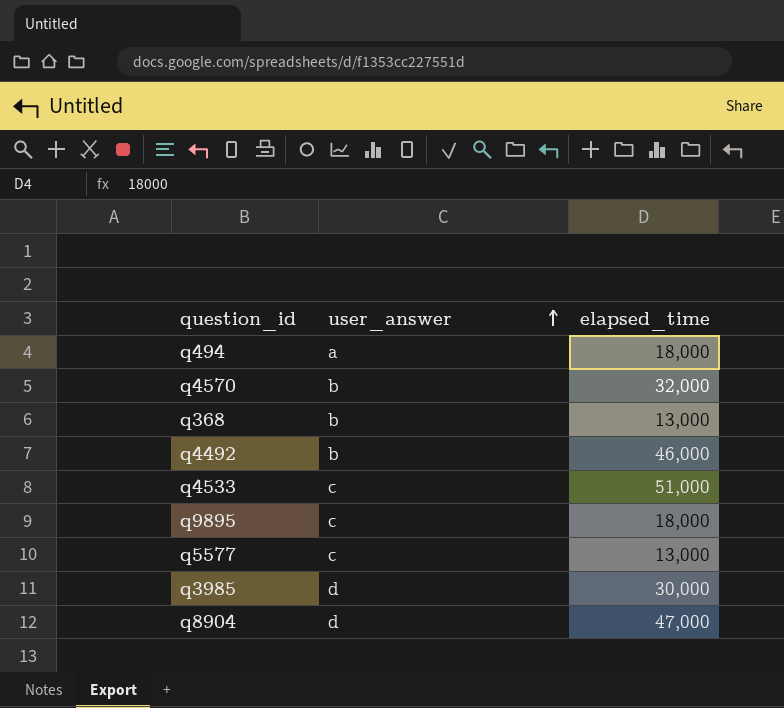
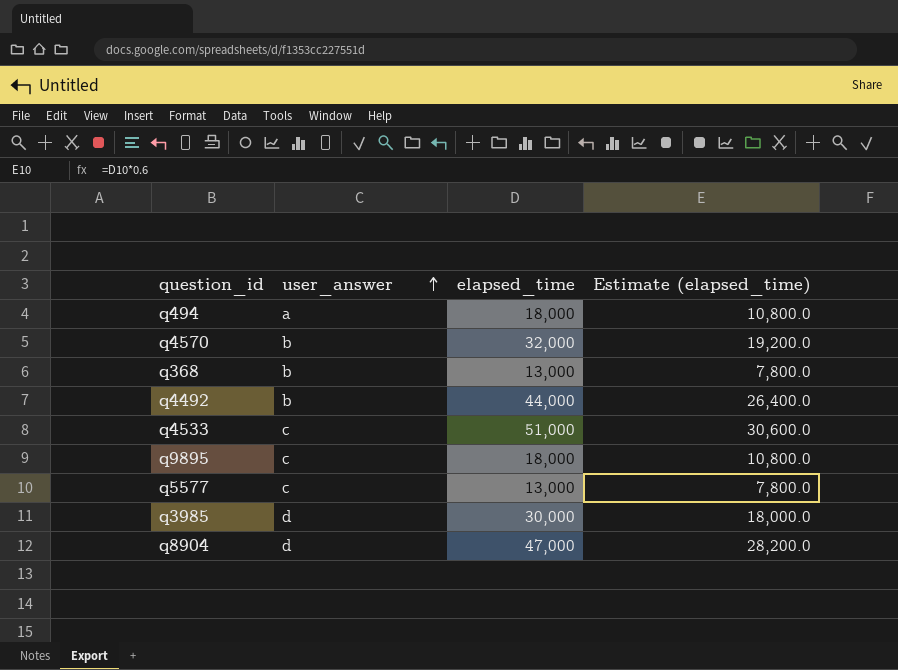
column Estimate (elapsed_time) | formula: none -> [elapsed_time] * 0.6
q4492 | elapsed_time: 46,000 -> 44,000

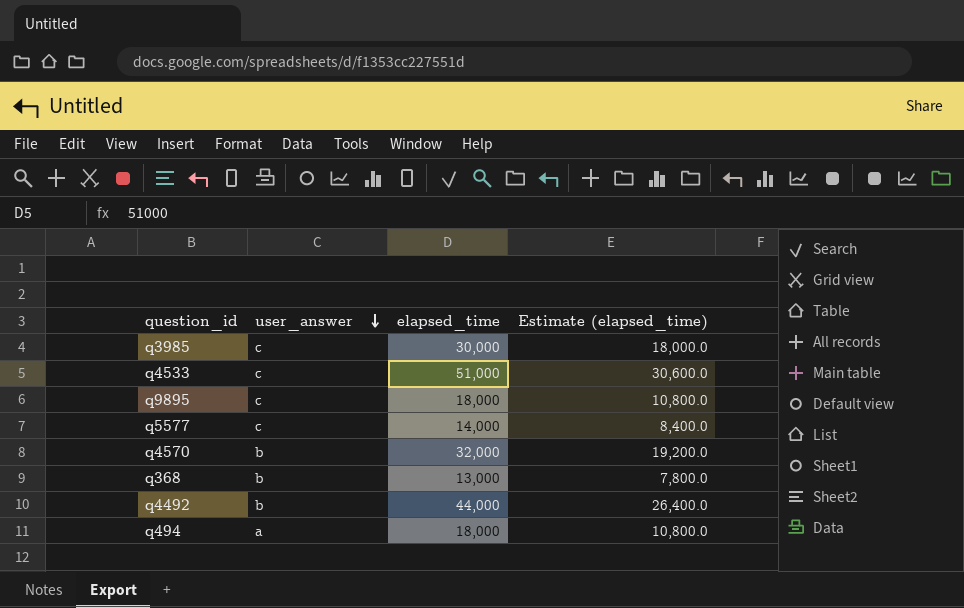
row order: user_answer ascending -> user_answer descending
row q8904: d | 47,000 | 28,200.0 -> none
q3985 | user_answer: d -> c
q5577 | elapsed_time: 13,000 -> 14,000
q5577 | Estimate (elapsed_time): 7,800.0 -> 8,400.0

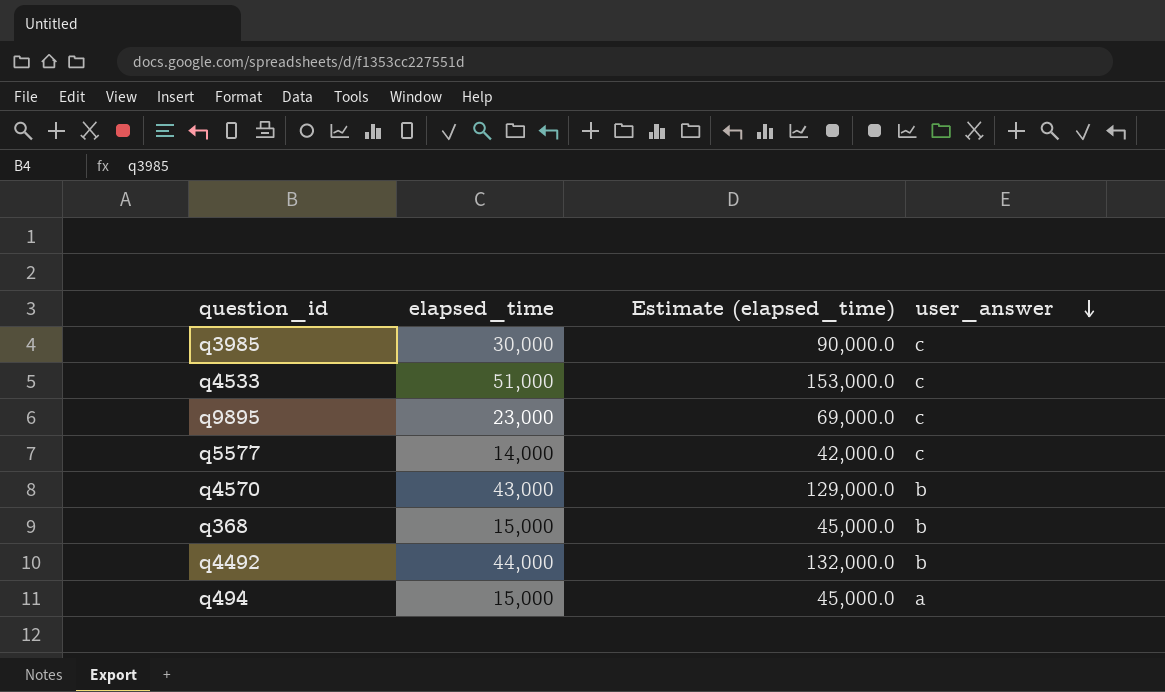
column Estimate (elapsed_time) | formula: [elapsed_time] * 0.6 -> [elapsed_time] * 3
column user_answer | position: 2 -> 4
q9895 | elapsed_time: 18,000 -> 23,000
q4570 | elapsed_time: 32,000 -> 43,000
q368 | elapsed_time: 13,000 -> 15,000
q494 | elapsed_time: 18,000 -> 15,000

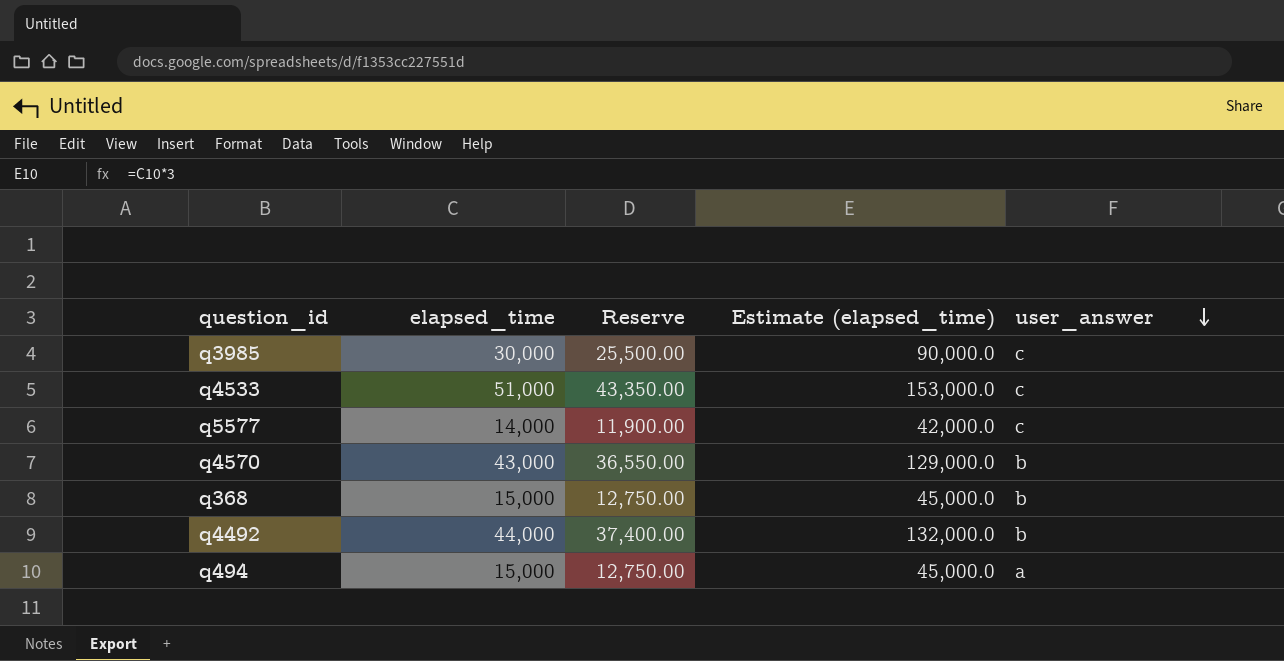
column Reserve | formula: none -> [elapsed_time] * 0.85
row q9895: 23,000 | 69,000.0 | c -> none

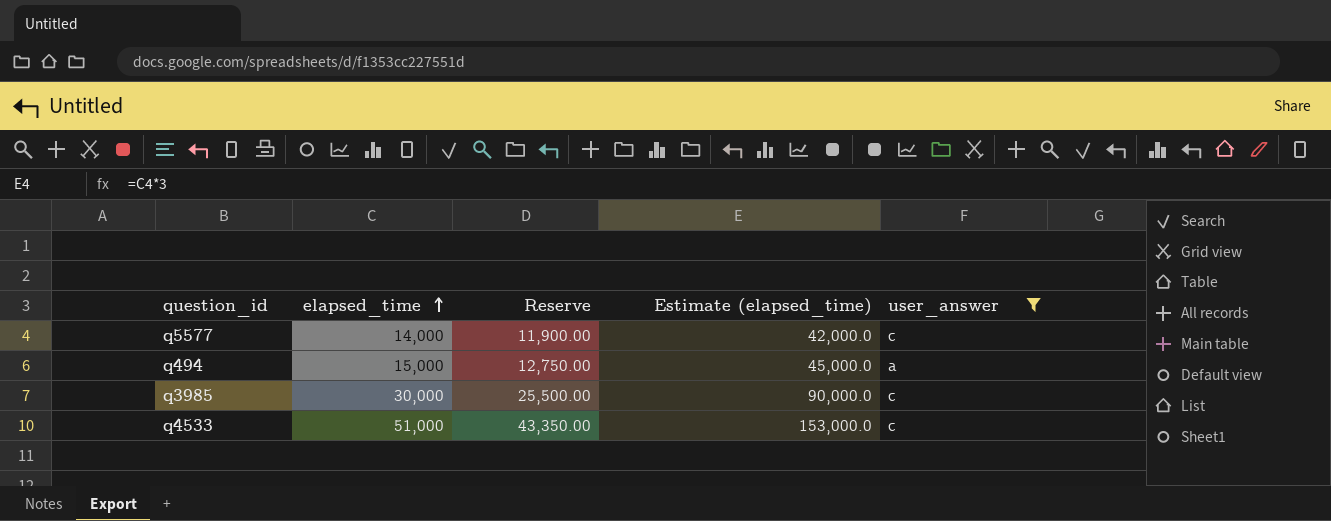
filter: none -> user_answer != b
row order: user_answer descending -> elapsed_time ascending

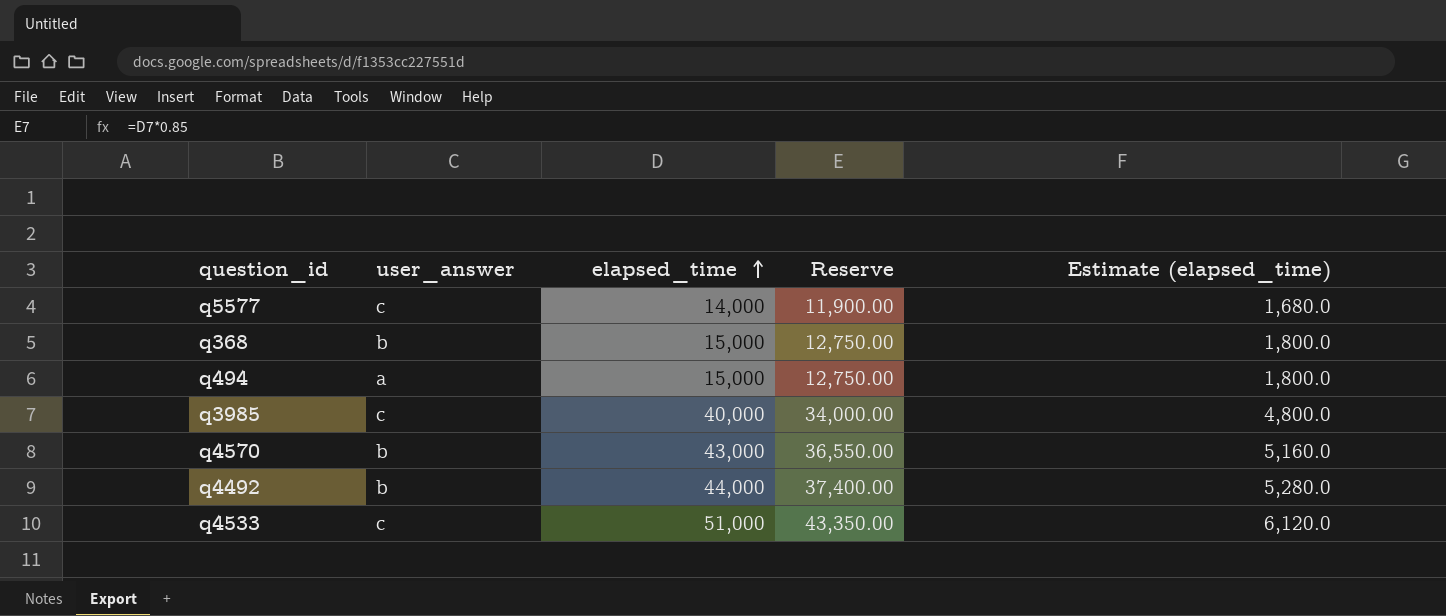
filter: user_answer != b -> none
column user_answer | position: 5 -> 2
column Estimate (elapsed_time) | formula: [elapsed_time] * 3 -> [elapsed_time] * 0.12
q3985 | elapsed_time: 30,000 -> 40,000
q3985 | Reserve: 25,500.00 -> 34,000.00

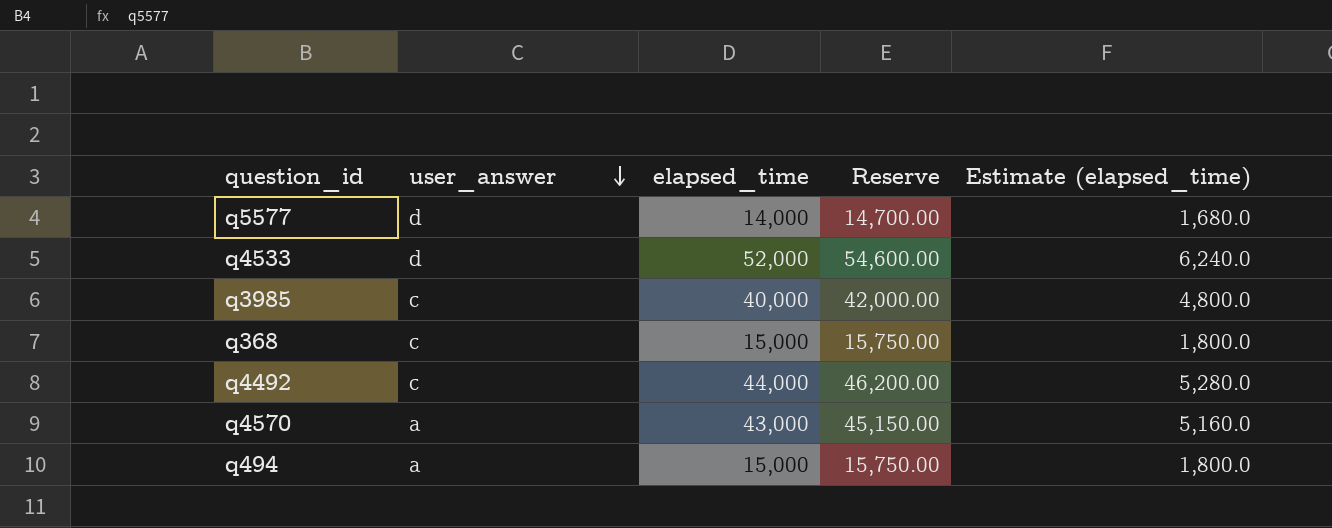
row order: elapsed_time ascending -> user_answer descending
column Reserve | formula: [elapsed_time] * 0.85 -> [elapsed_time] * 1.05
q5577 | user_answer: c -> d
q4533 | user_answer: c -> d
q4533 | elapsed_time: 51,000 -> 52,000
q4533 | Estimate (elapsed_time): 6,120.0 -> 6,240.0
q368 | user_answer: b -> c
q4492 | user_answer: b -> c
q4570 | user_answer: b -> a

